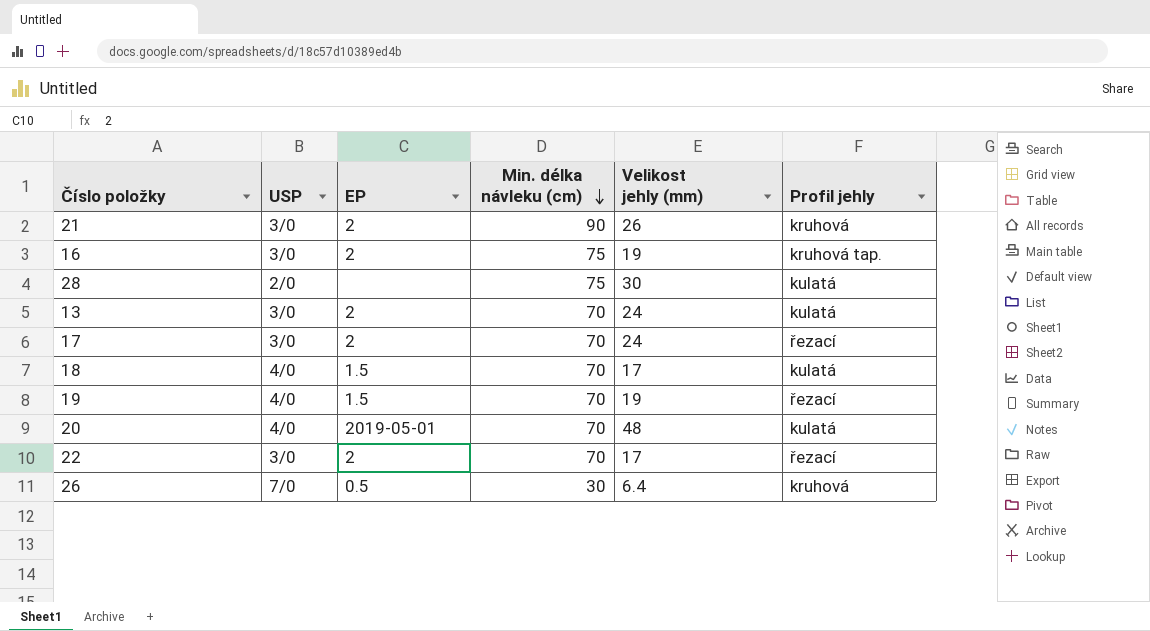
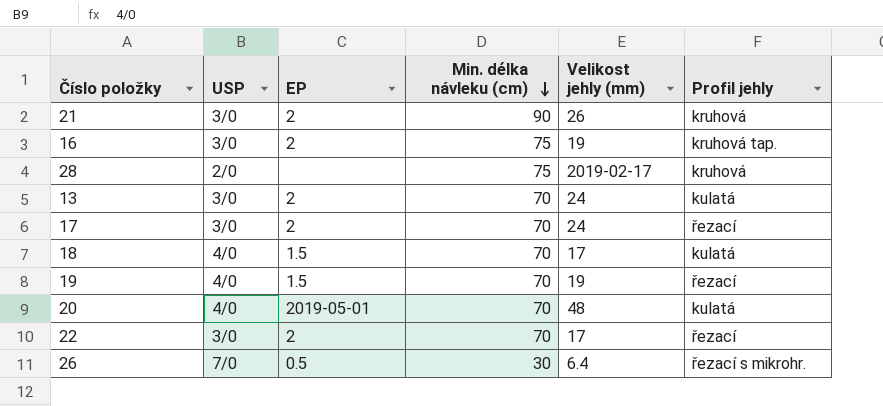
28 | Velikost jehly (mm): 30 -> 2019-02-17
28 | Profil jehly: kulatá -> kruhová
26 | Profil jehly: kruhová -> řezací s mikrohr.

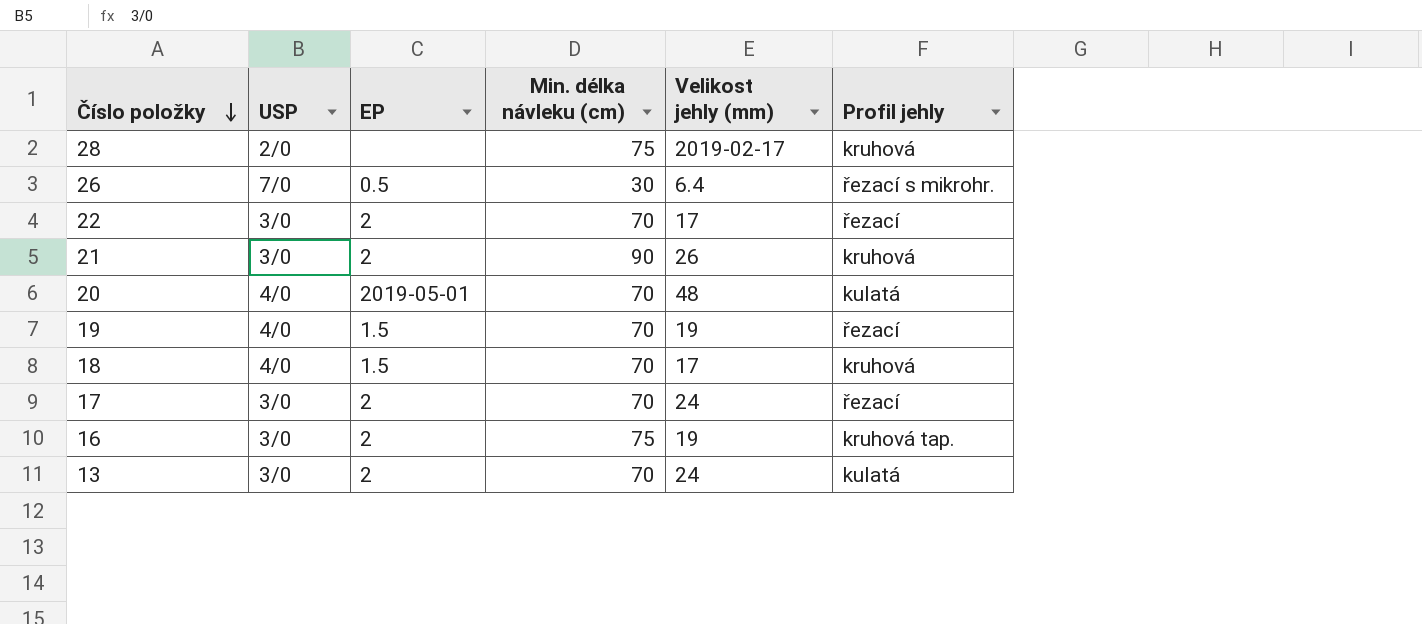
row order: Min. délka návleku (cm) descending -> Číslo položky descending
18 | Profil jehly: kulatá -> kruhová

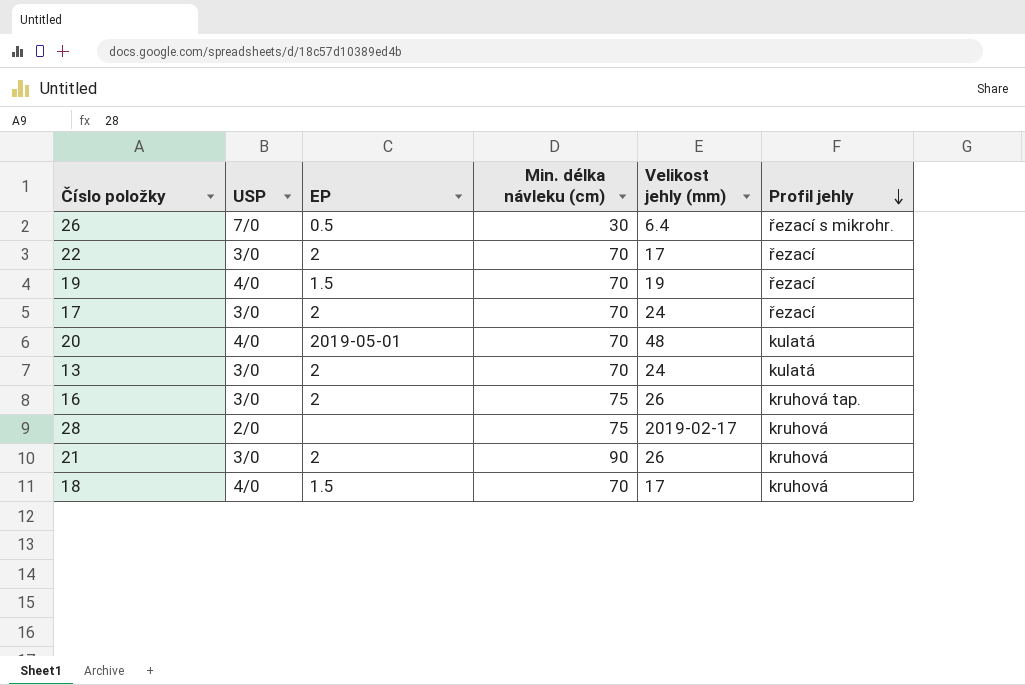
row order: Číslo položky descending -> Profil jehly descending
16 | Velikost jehly (mm): 19 -> 26

